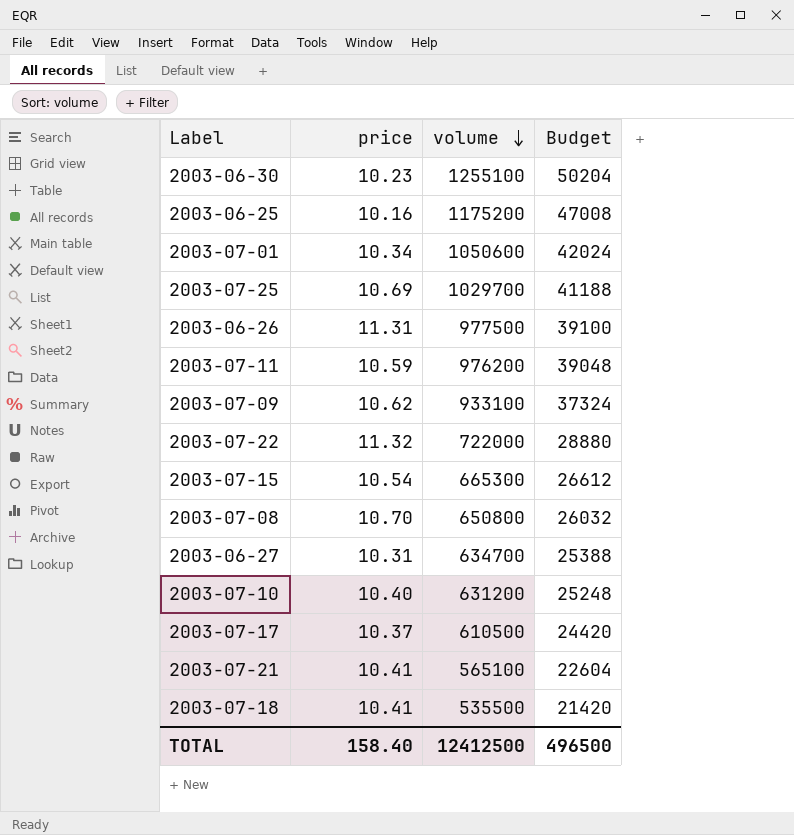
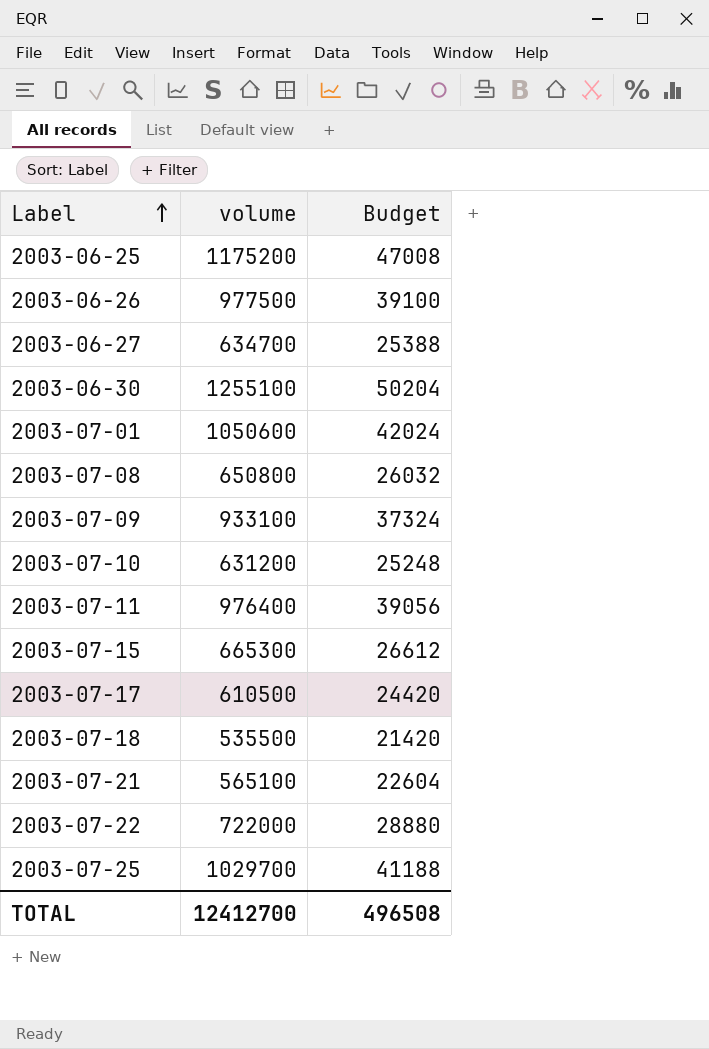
row order: volume descending -> Label ascending
column price | position: 2 -> none
2003-07-11 | volume: 976200 -> 976400
2003-07-11 | Budget: 39048 -> 39056
TOTAL | volume: 12412500 -> 12412700
TOTAL | Budget: 496500 -> 496508

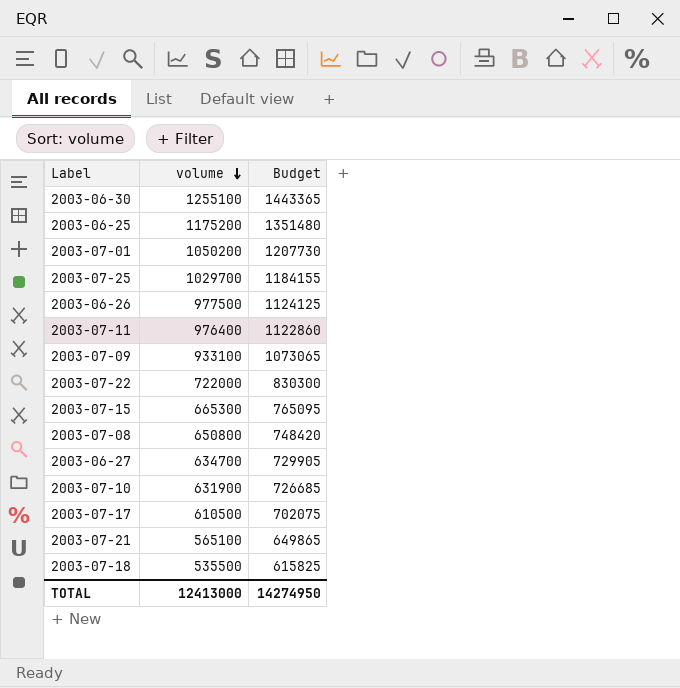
row order: Label ascending -> volume descending
column Budget | formula: [volume] * 0.04 -> [volume] * 1.15
2003-07-01 | volume: 1050600 -> 1050200
2003-07-10 | volume: 631200 -> 631900
TOTAL | volume: 12412700 -> 12413000
TOTAL | Budget: 496508 -> 14274950

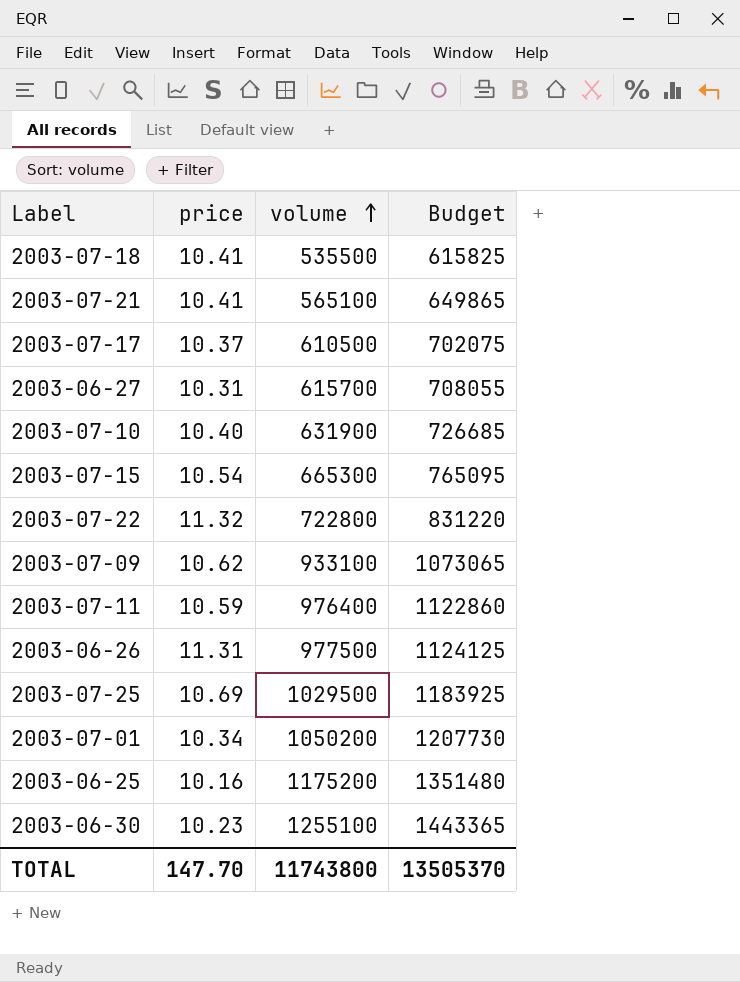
row order: volume descending -> volume ascending
column price | position: none -> 2
row 2003-07-08: 650800 | 748420 -> none
2003-06-27 | volume: 634700 -> 615700
2003-06-27 | Budget: 729905 -> 708055
2003-07-22 | volume: 722000 -> 722800
2003-07-22 | Budget: 830300 -> 831220
2003-07-25 | volume: 1029700 -> 1029500
2003-07-25 | Budget: 1184155 -> 1183925
TOTAL | volume: 12413000 -> 11743800
TOTAL | Budget: 14274950 -> 13505370

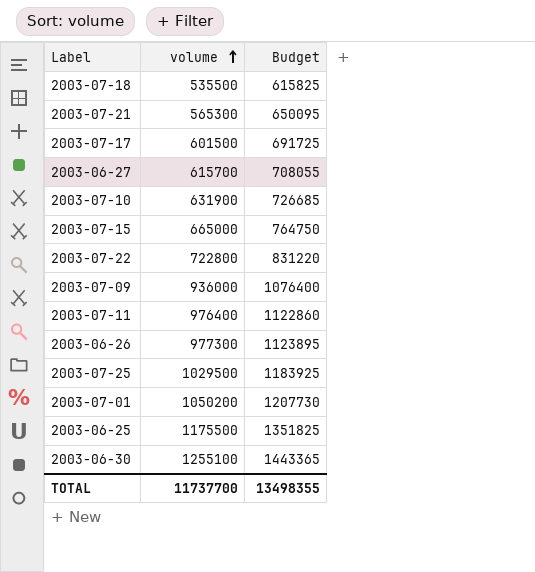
column price | position: 2 -> none
2003-07-21 | volume: 565100 -> 565300
2003-07-21 | Budget: 649865 -> 650095
2003-07-17 | volume: 610500 -> 601500
2003-07-17 | Budget: 702075 -> 691725
2003-07-15 | volume: 665300 -> 665000
2003-07-15 | Budget: 765095 -> 764750
2003-07-09 | volume: 933100 -> 936000
2003-07-09 | Budget: 1073065 -> 1076400
2003-06-26 | volume: 977500 -> 977300
2003-06-26 | Budget: 1124125 -> 1123895
2003-06-25 | volume: 1175200 -> 1175500
2003-06-25 | Budget: 1351480 -> 1351825
TOTAL | volume: 11743800 -> 11737700
TOTAL | Budget: 13505370 -> 13498355

